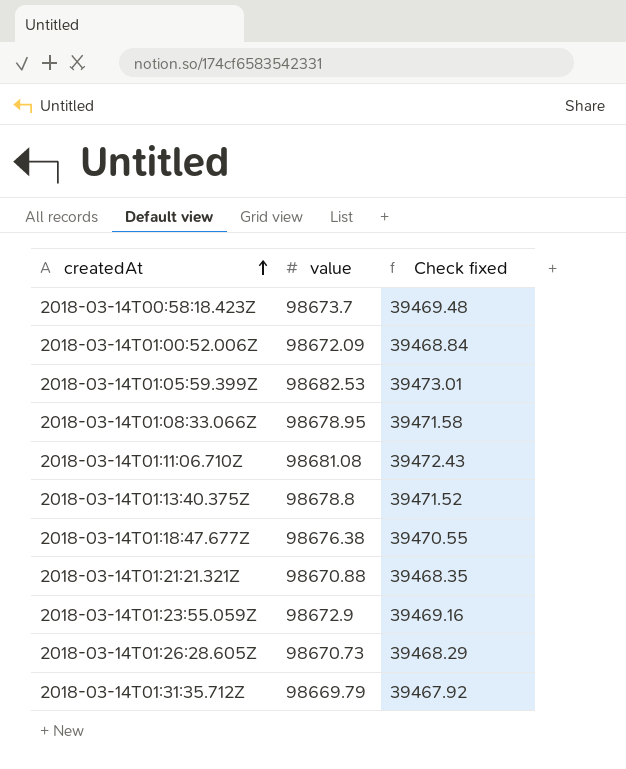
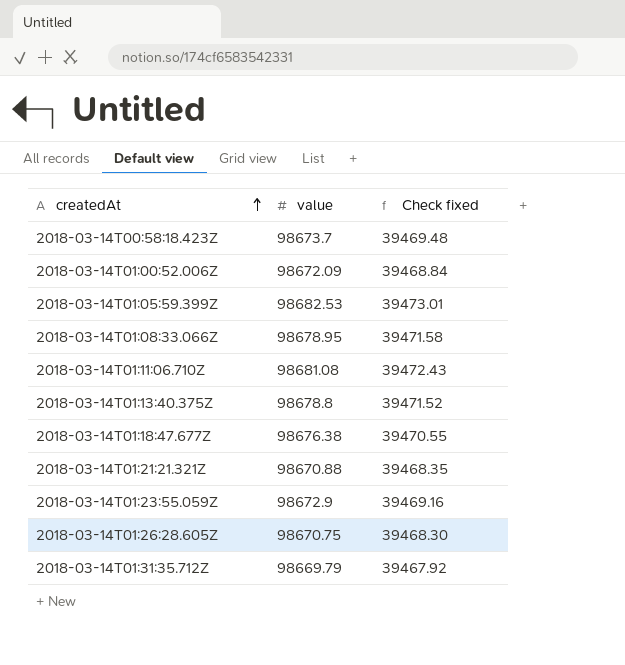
2018-03-14T01:26:28.605Z | value: 98670.73 -> 98670.75
2018-03-14T01:26:28.605Z | Check fixed: 39468.29 -> 39468.30

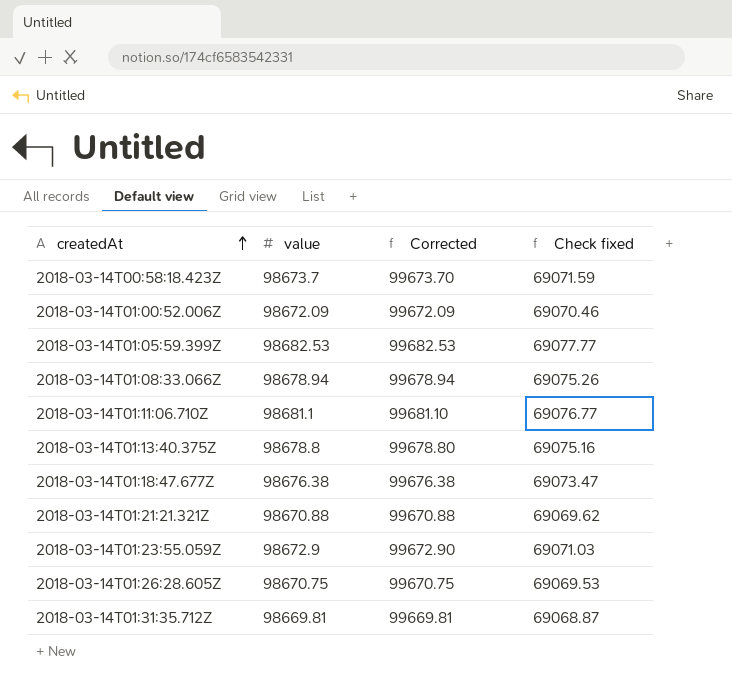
column Corrected | formula: none -> [value] + 1000
column Check fixed | formula: [value] * 0.4 -> [value] * 0.7
2018-03-14T01:08:33.066Z | value: 98678.95 -> 98678.94
2018-03-14T01:11:06.710Z | value: 98681.08 -> 98681.1
2018-03-14T01:31:35.712Z | value: 98669.79 -> 98669.81

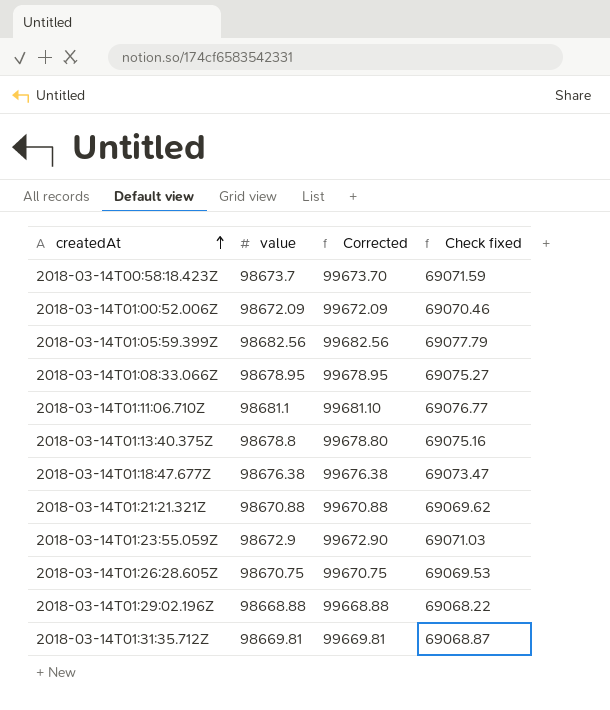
2018-03-14T01:05:59.399Z | value: 98682.53 -> 98682.56
2018-03-14T01:05:59.399Z | Corrected: 99682.53 -> 99682.56
2018-03-14T01:05:59.399Z | Check fixed: 69077.77 -> 69077.79
2018-03-14T01:08:33.066Z | value: 98678.94 -> 98678.95
2018-03-14T01:08:33.066Z | Corrected: 99678.94 -> 99678.95
2018-03-14T01:08:33.066Z | Check fixed: 69075.26 -> 69075.27
row 2018-03-14T01:29:02.196Z: none -> 98668.88 | 99668.88 | 69068.22

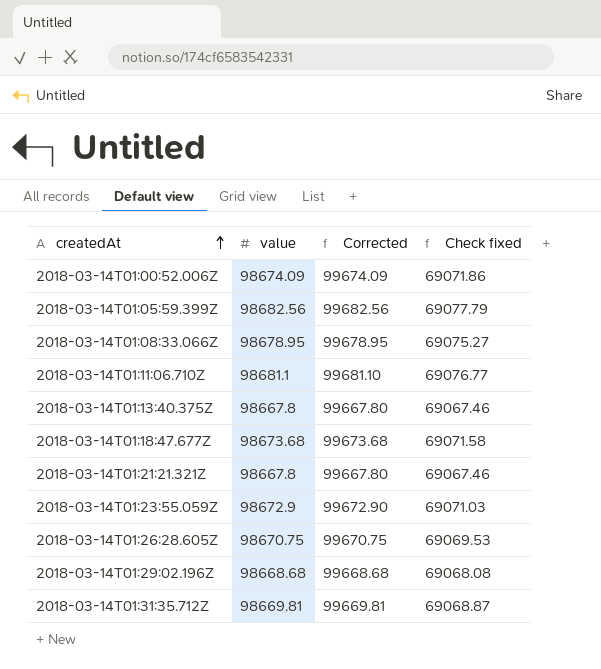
row 2018-03-14T00:58:18.423Z: 98673.7 | 99673.70 | 69071.59 -> none
2018-03-14T01:00:52.006Z | value: 98672.09 -> 98674.09
2018-03-14T01:00:52.006Z | Corrected: 99672.09 -> 99674.09
2018-03-14T01:00:52.006Z | Check fixed: 69070.46 -> 69071.86
2018-03-14T01:13:40.375Z | value: 98678.8 -> 98667.8
2018-03-14T01:13:40.375Z | Corrected: 99678.80 -> 99667.80
2018-03-14T01:13:40.375Z | Check fixed: 69075.16 -> 69067.46
2018-03-14T01:18:47.677Z | value: 98676.38 -> 98673.68
2018-03-14T01:18:47.677Z | Corrected: 99676.38 -> 99673.68
2018-03-14T01:18:47.677Z | Check fixed: 69073.47 -> 69071.58
2018-03-14T01:21:21.321Z | value: 98670.88 -> 98667.8
2018-03-14T01:21:21.321Z | Corrected: 99670.88 -> 99667.80
2018-03-14T01:21:21.321Z | Check fixed: 69069.62 -> 69067.46
2018-03-14T01:29:02.196Z | value: 98668.88 -> 98668.68
2018-03-14T01:29:02.196Z | Corrected: 99668.88 -> 99668.68
2018-03-14T01:29:02.196Z | Check fixed: 69068.22 -> 69068.08

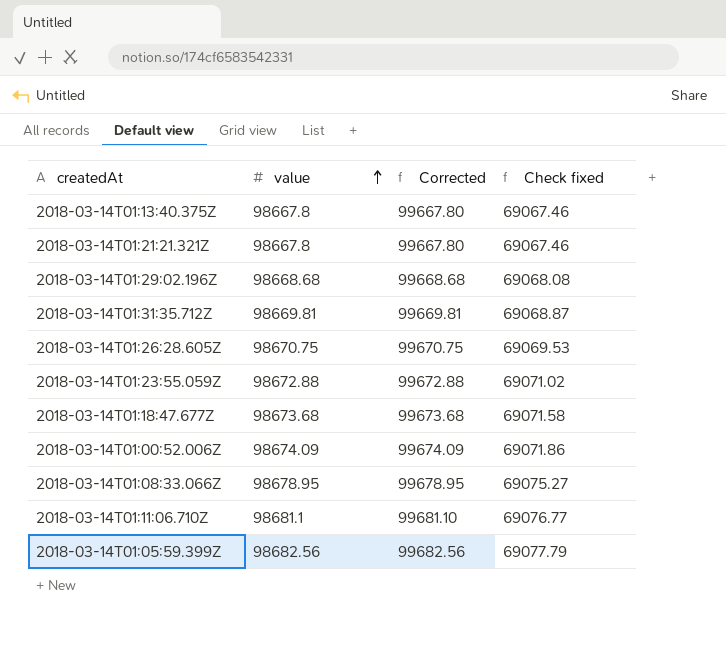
row order: createdAt ascending -> value ascending
2018-03-14T01:23:55.059Z | value: 98672.9 -> 98672.88
2018-03-14T01:23:55.059Z | Corrected: 99672.90 -> 99672.88
2018-03-14T01:23:55.059Z | Check fixed: 69071.03 -> 69071.02

